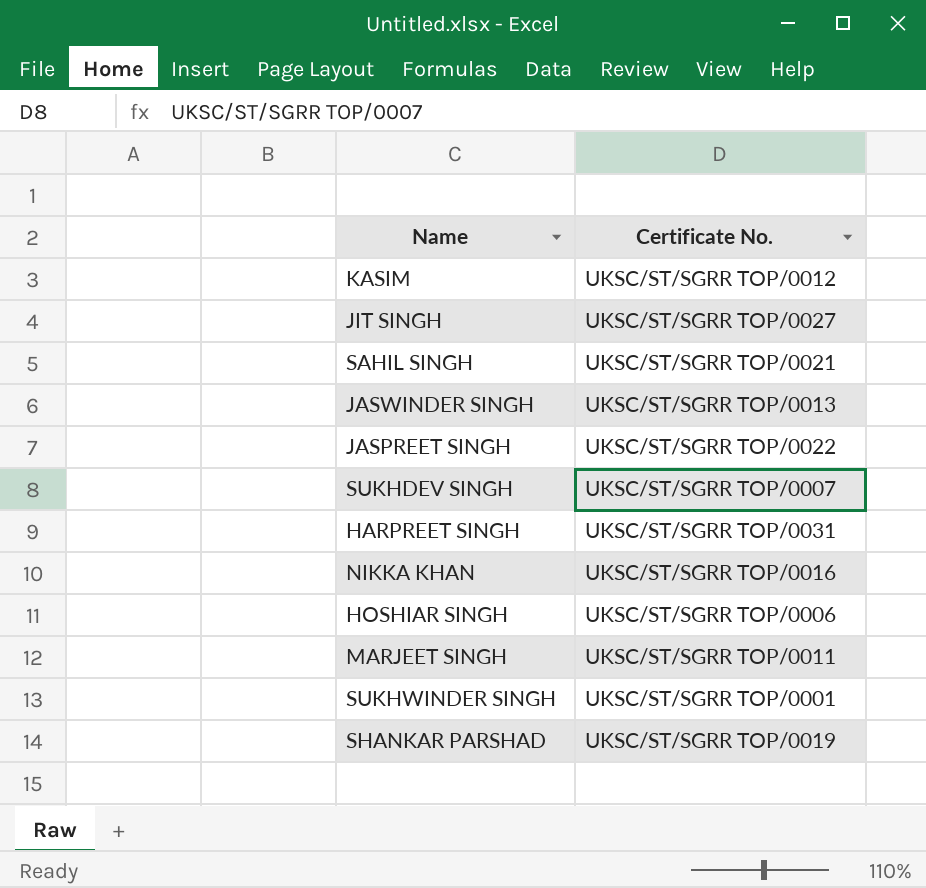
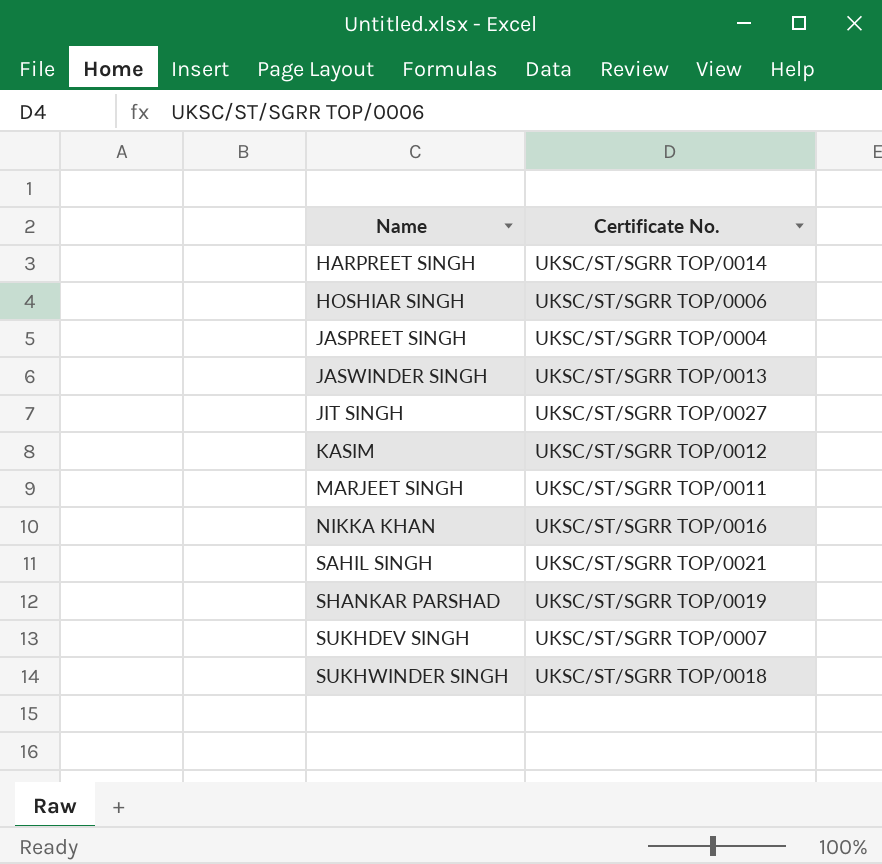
row order: none -> Name ascending
HARPREET SINGH | Certificate No.: UKSC/ST/SGRR TOP/0031 -> UKSC/ST/SGRR TOP/0014
JASPREET SINGH | Certificate No.: UKSC/ST/SGRR TOP/0022 -> UKSC/ST/SGRR TOP/0004
SUKHWINDER SINGH | Certificate No.: UKSC/ST/SGRR TOP/0001 -> UKSC/ST/SGRR TOP/0018

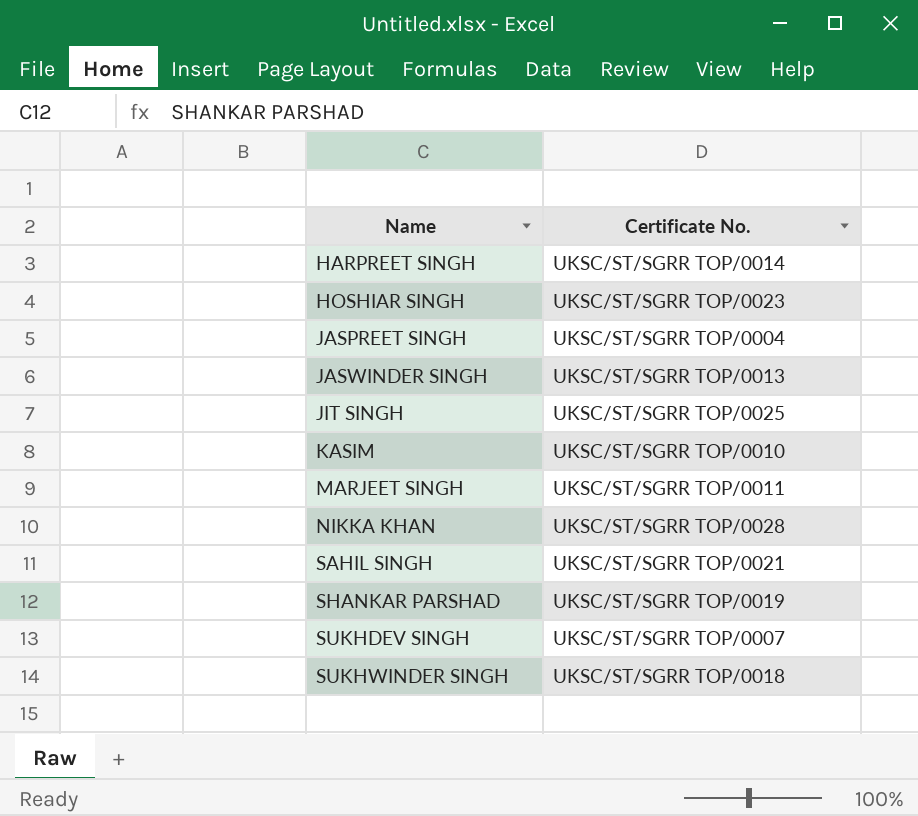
HOSHIAR SINGH | Certificate No.: UKSC/ST/SGRR TOP/0006 -> UKSC/ST/SGRR TOP/0023
JIT SINGH | Certificate No.: UKSC/ST/SGRR TOP/0027 -> UKSC/ST/SGRR TOP/0025
KASIM | Certificate No.: UKSC/ST/SGRR TOP/0012 -> UKSC/ST/SGRR TOP/0010
NIKKA KHAN | Certificate No.: UKSC/ST/SGRR TOP/0016 -> UKSC/ST/SGRR TOP/0028

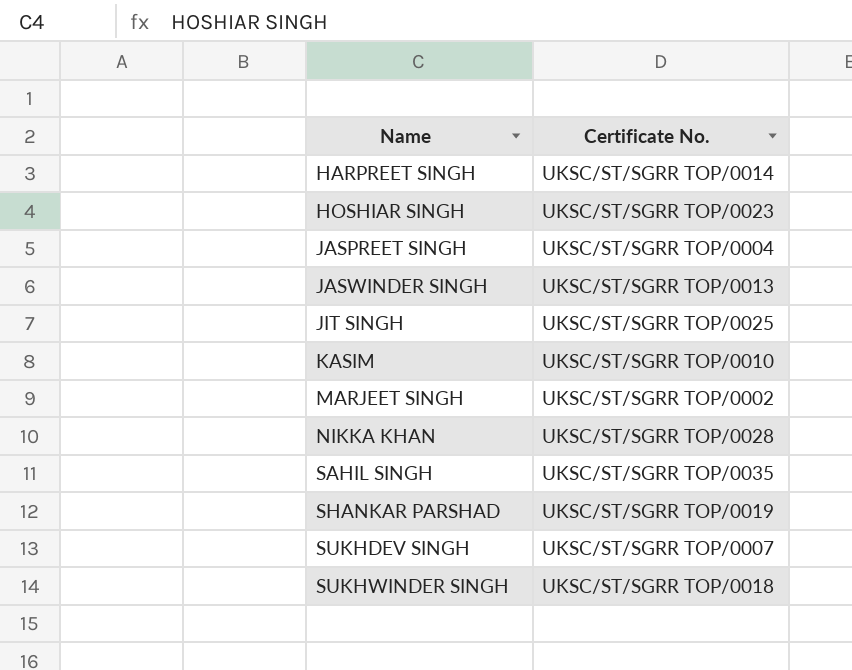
MARJEET SINGH | Certificate No.: UKSC/ST/SGRR TOP/0011 -> UKSC/ST/SGRR TOP/0002
SAHIL SINGH | Certificate No.: UKSC/ST/SGRR TOP/0021 -> UKSC/ST/SGRR TOP/0035

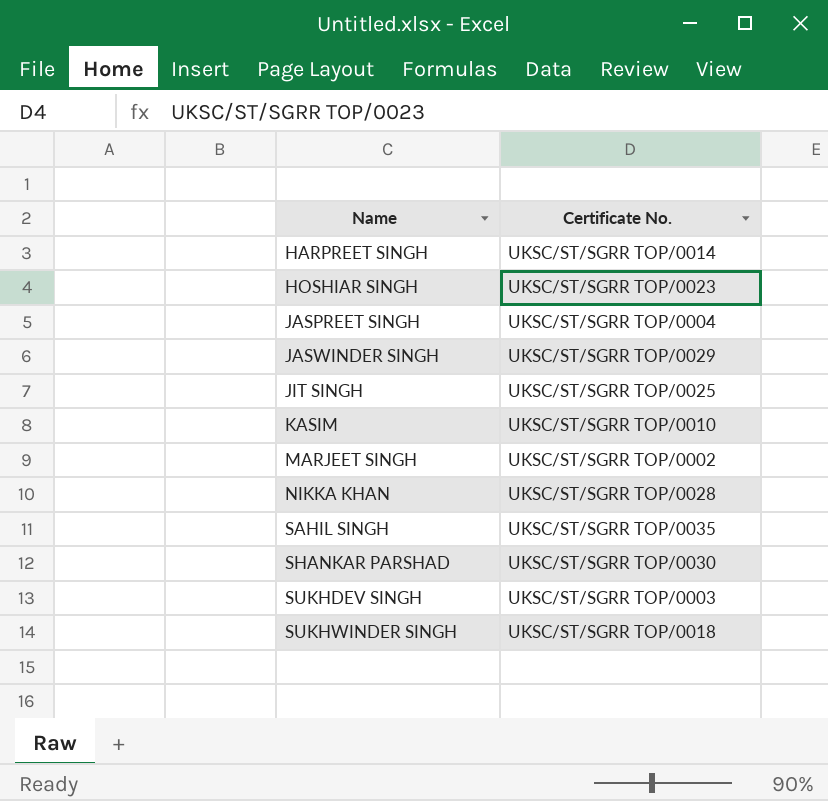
JASWINDER SINGH | Certificate No.: UKSC/ST/SGRR TOP/0013 -> UKSC/ST/SGRR TOP/0029
SHANKAR PARSHAD | Certificate No.: UKSC/ST/SGRR TOP/0019 -> UKSC/ST/SGRR TOP/0030
SUKHDEV SINGH | Certificate No.: UKSC/ST/SGRR TOP/0007 -> UKSC/ST/SGRR TOP/0003

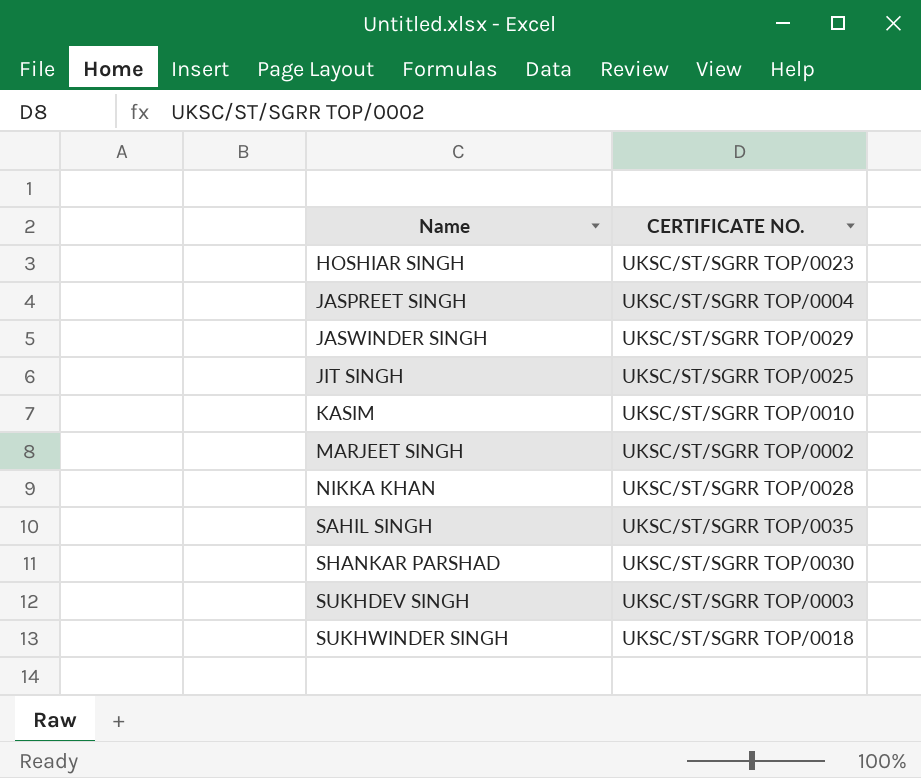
column name: Certificate No. -> CERTIFICATE NO.
row HARPREET SINGH: UKSC/ST/SGRR TOP/0014 -> none

